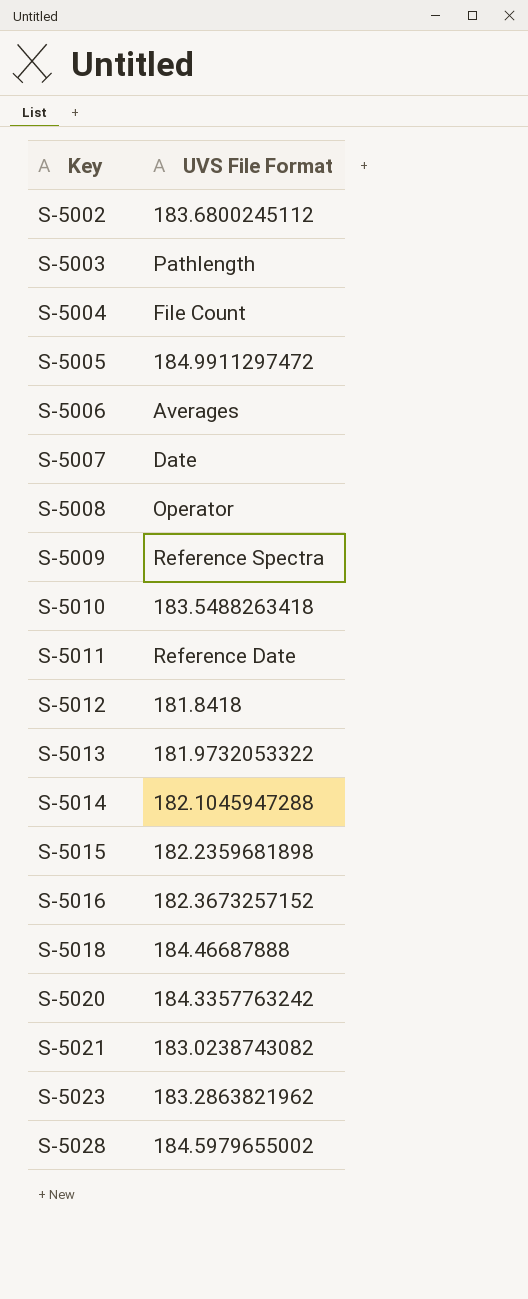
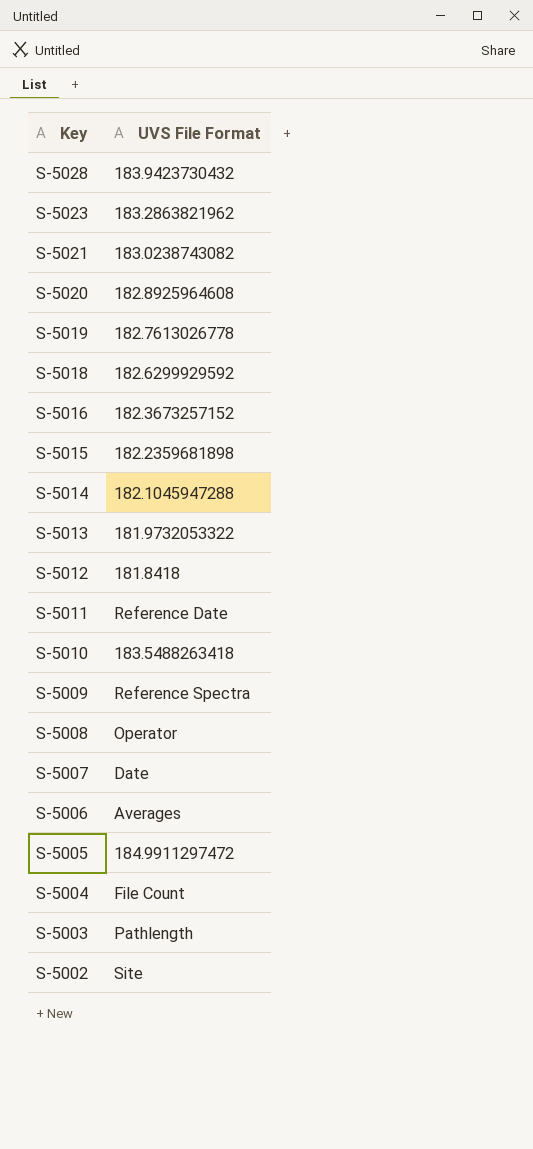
row order: Key ascending -> Key descending
S-5028 | UVS File Format: 184.5979655002 -> 183.9423730432
S-5020 | UVS File Format: 184.3357763242 -> 182.8925964608
row S-5019: none -> 182.7613026778
S-5018 | UVS File Format: 184.46687888 -> 182.6299929592
S-5002 | UVS File Format: 183.6800245112 -> Site

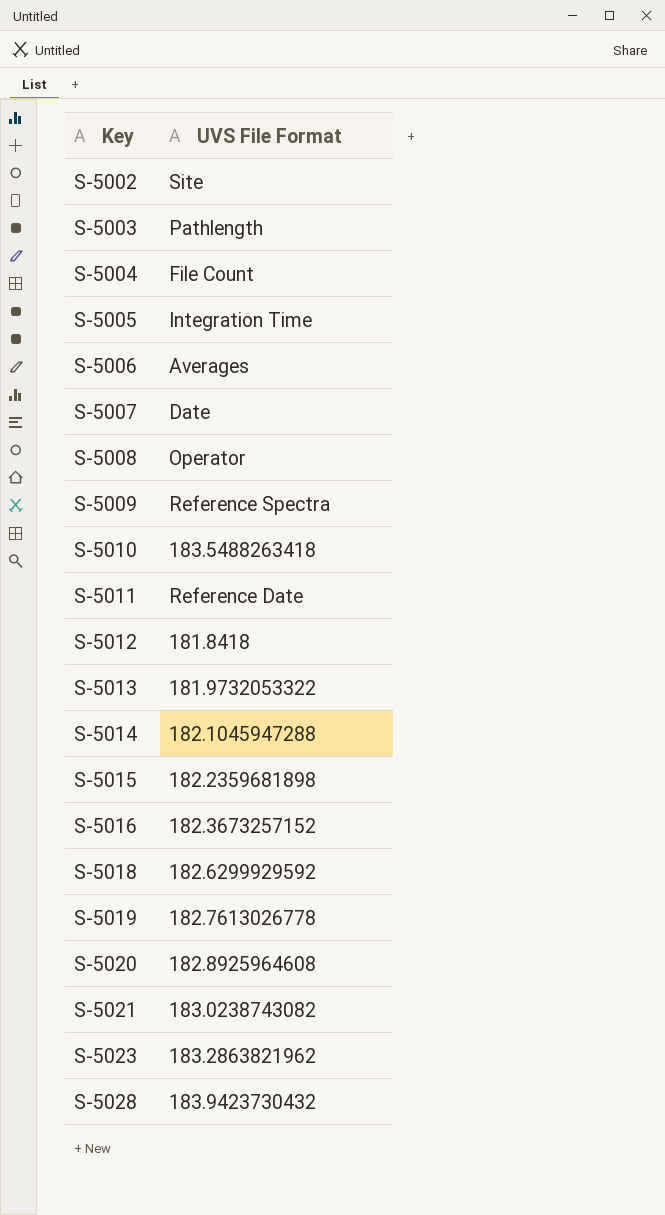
row order: Key descending -> Key ascending
S-5005 | UVS File Format: 184.9911297472 -> Integration Time

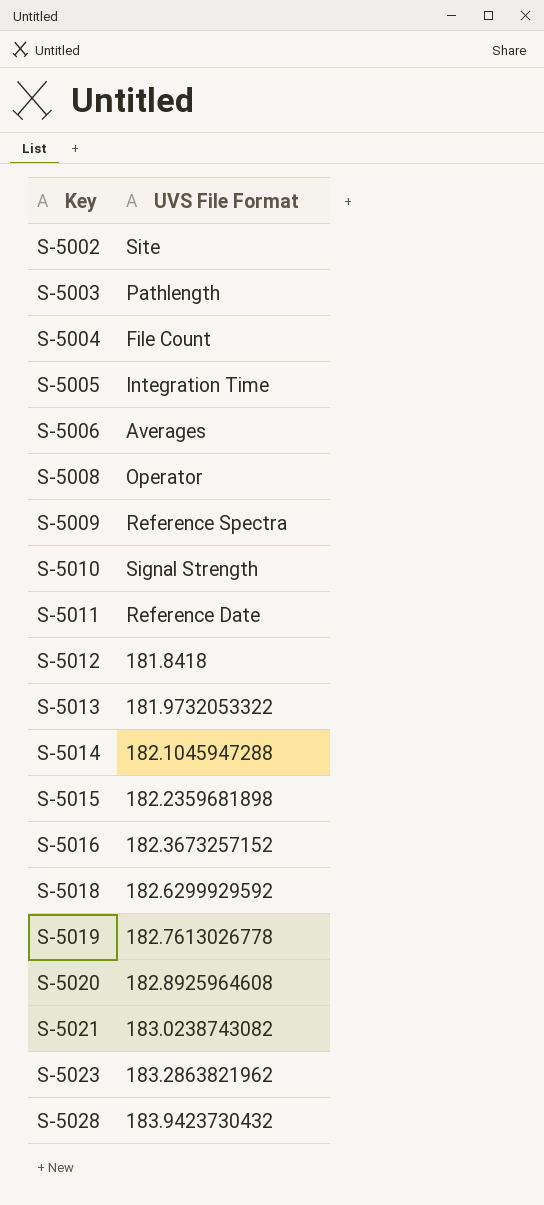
row S-5007: Date -> none
S-5010 | UVS File Format: 183.5488263418 -> Signal Strength

